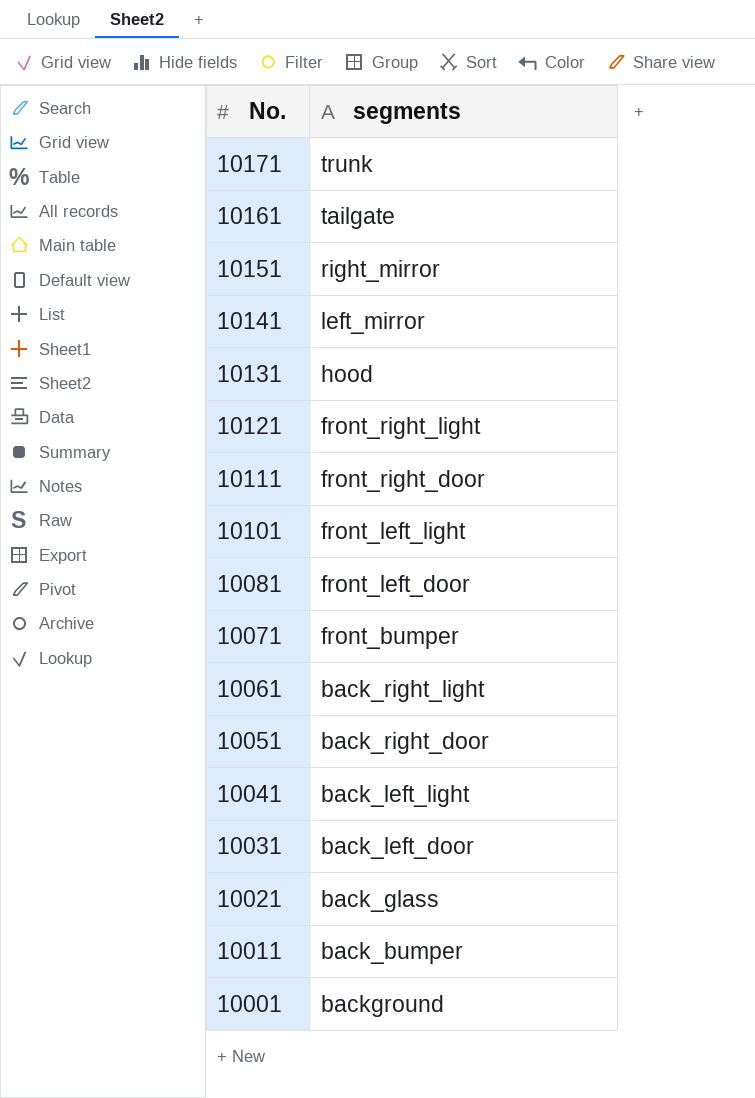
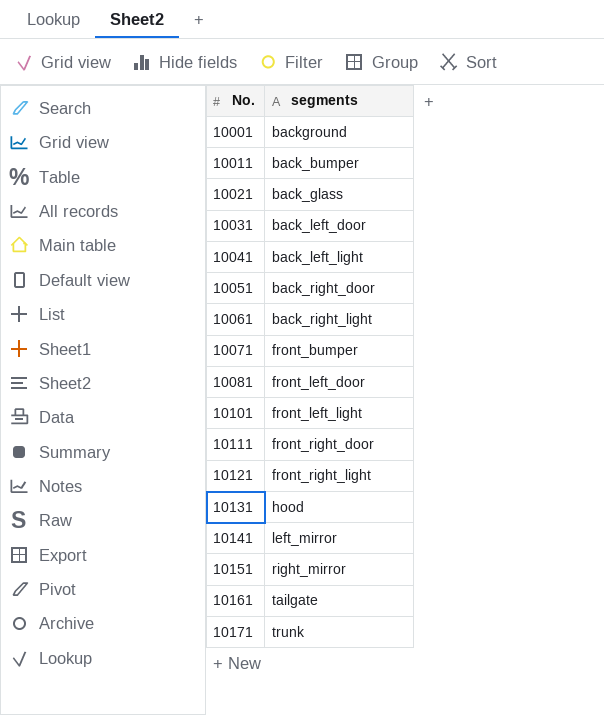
row order: No. descending -> No. ascending

